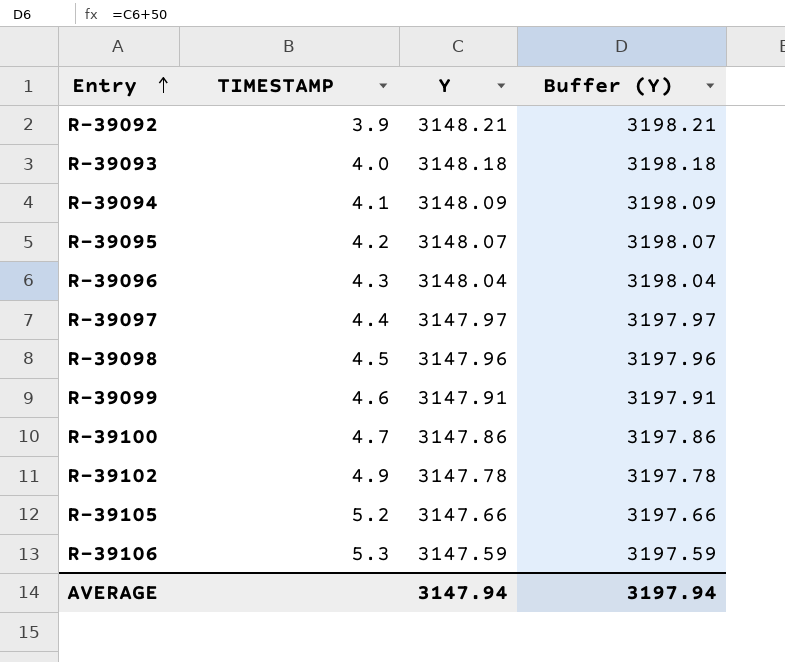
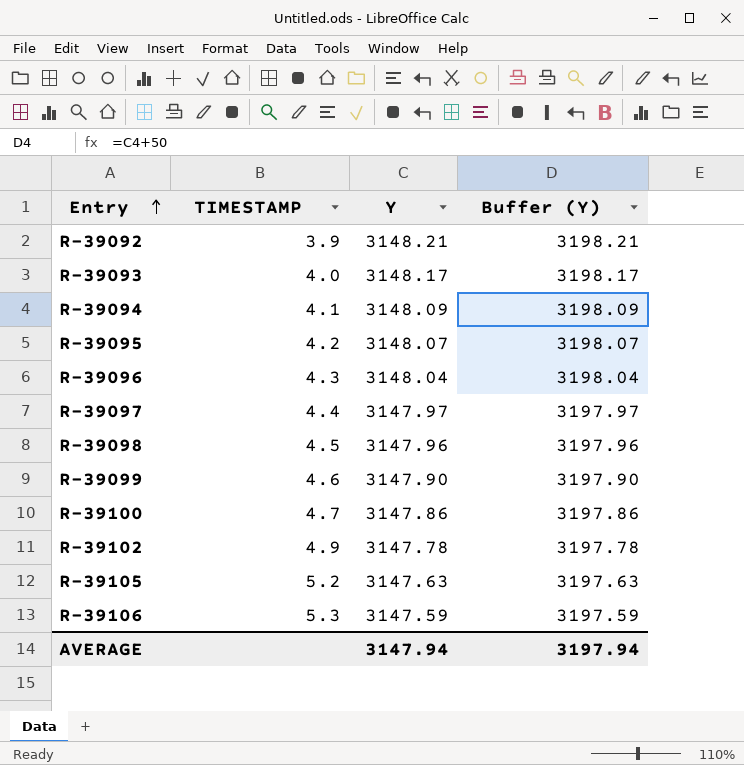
R-39093 | Y: 3148.18 -> 3148.17
R-39093 | Buffer (Y): 3198.18 -> 3198.17
R-39099 | Y: 3147.91 -> 3147.90
R-39099 | Buffer (Y): 3197.91 -> 3197.90
R-39105 | Y: 3147.66 -> 3147.63
R-39105 | Buffer (Y): 3197.66 -> 3197.63

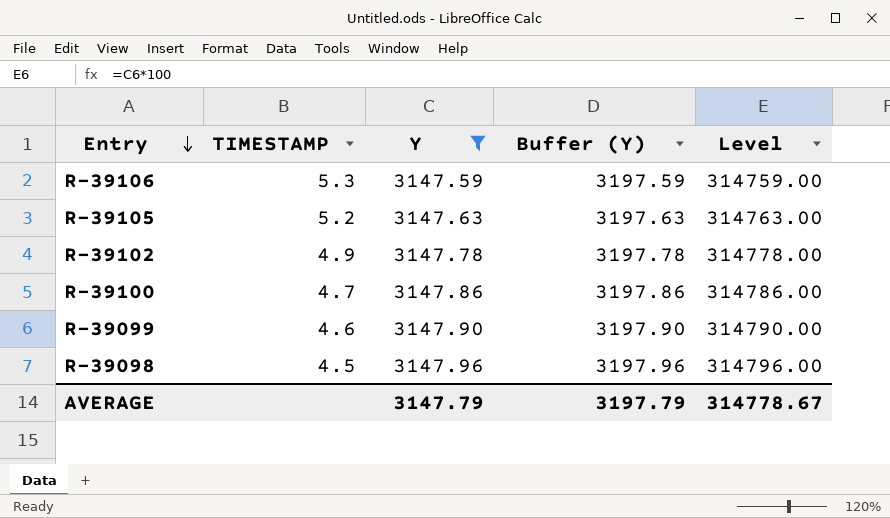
filter: none -> Y <= 3147.96
row order: Entry ascending -> Entry descending
column Level | formula: none -> [Y] * 100
AVERAGE | Y: 3147.94 -> 3147.79
AVERAGE | Buffer (Y): 3197.94 -> 3197.79

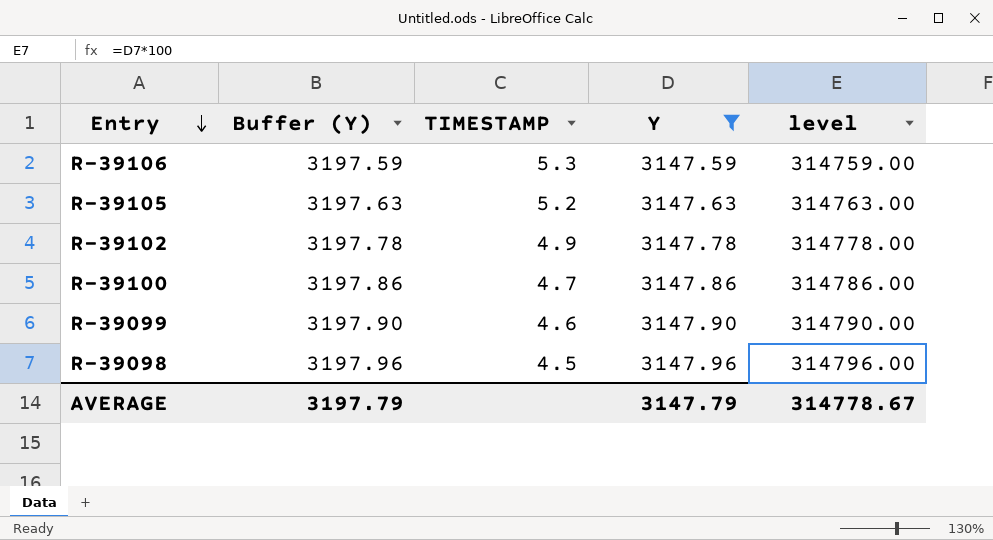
column Buffer (Y) | position: 4 -> 2
column name: Level -> level

